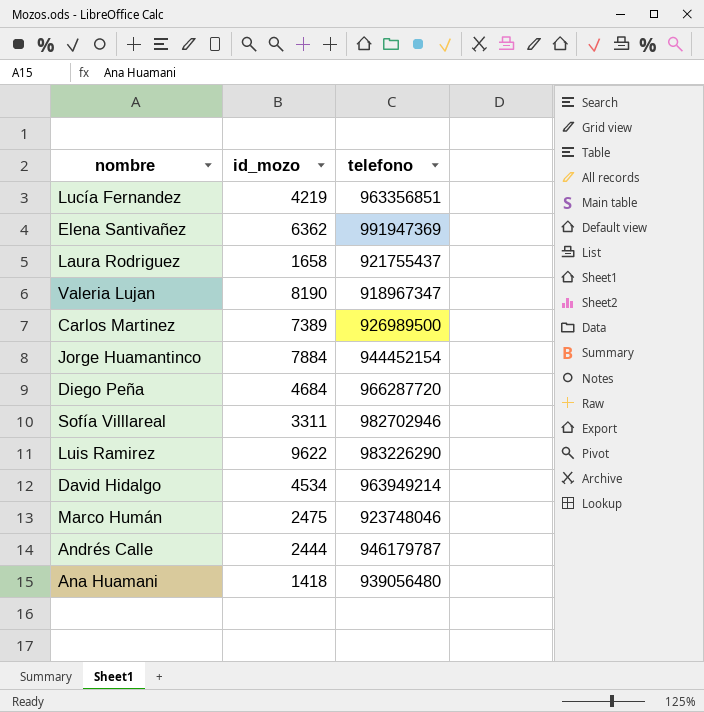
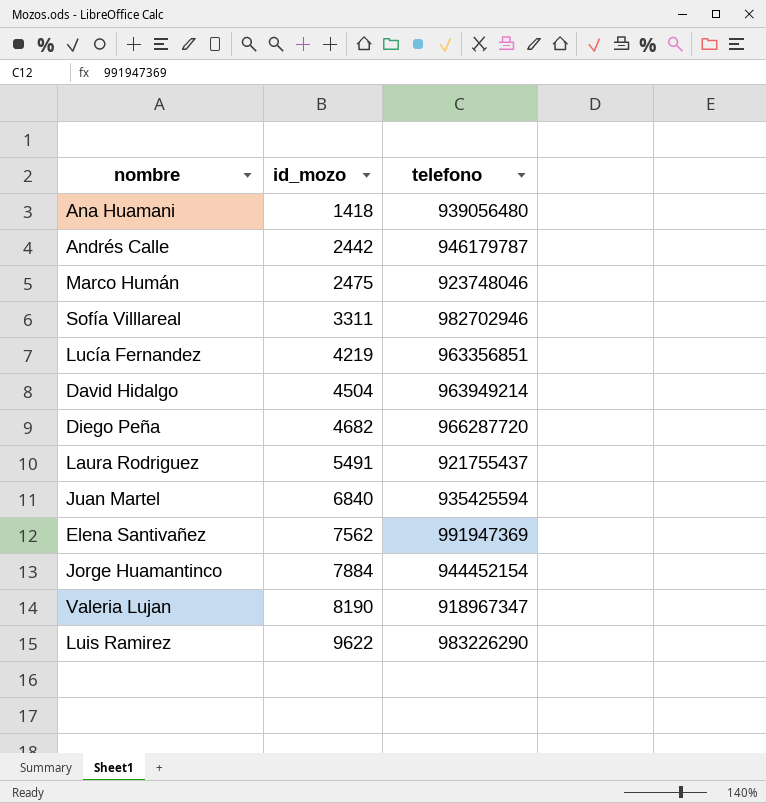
row order: none -> id_mozo ascending
row Carlos Martinez: 7389 | 926989500 -> none
Andrés Calle | id_mozo: 2444 -> 2442
David Hidalgo | id_mozo: 4534 -> 4504
Diego Peña | id_mozo: 4684 -> 4682
Laura Rodriguez | id_mozo: 1658 -> 5491
row Juan Martel: none -> 6840 | 935425594
Elena Santivañez | id_mozo: 6362 -> 7562

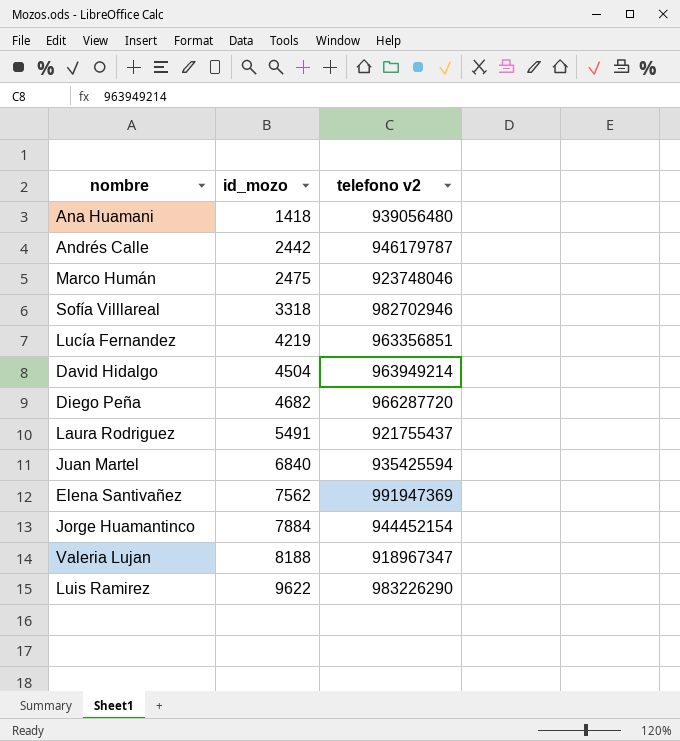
column name: telefono -> telefono v2
Sofía Villlareal | id_mozo: 3311 -> 3318
Valeria Lujan | id_mozo: 8190 -> 8188

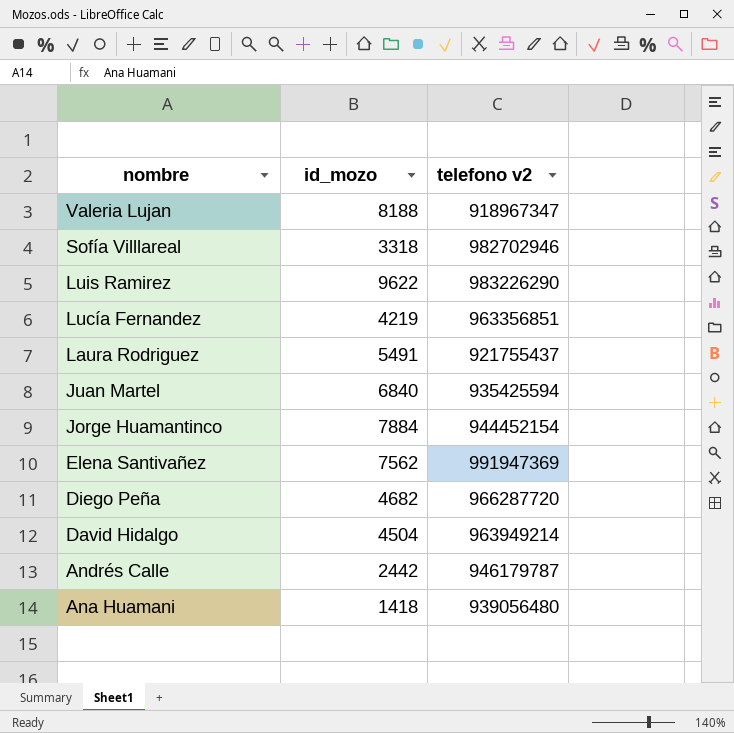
row order: id_mozo ascending -> nombre descending
row Marco Humán: 2475 | 923748046 -> none

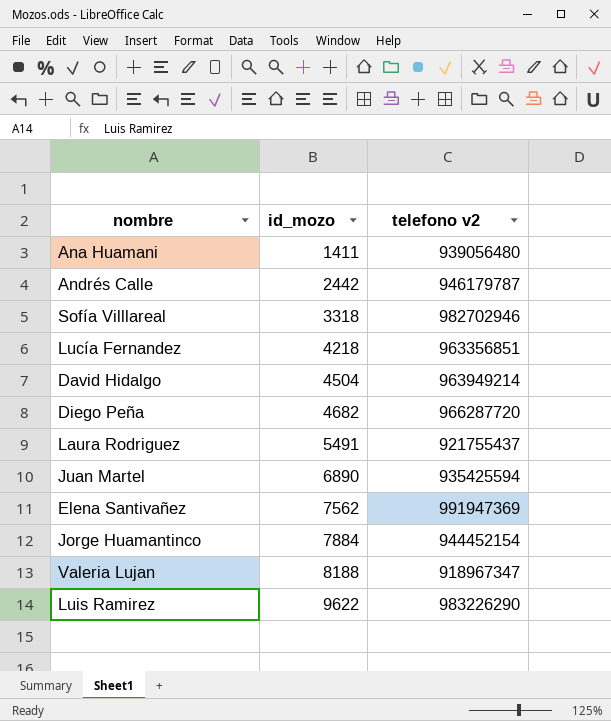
row order: nombre descending -> id_mozo ascending
Ana Huamani | id_mozo: 1418 -> 1411
Lucía Fernandez | id_mozo: 4219 -> 4218
Juan Martel | id_mozo: 6840 -> 6890

